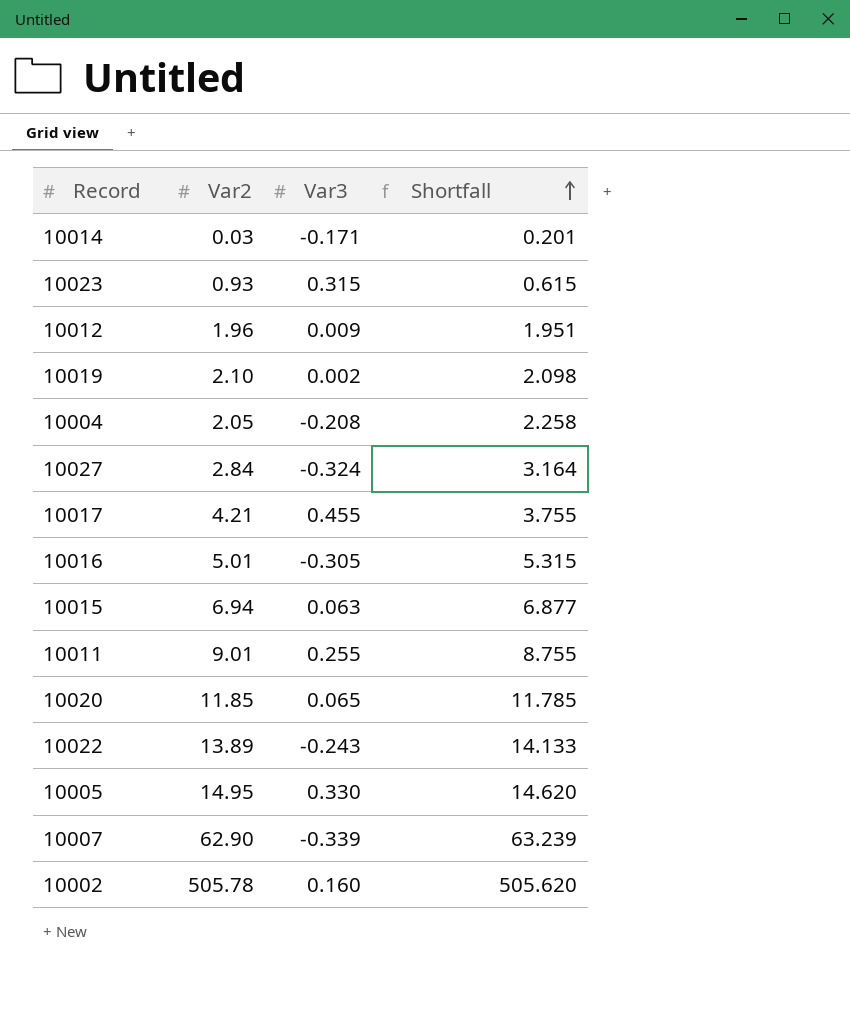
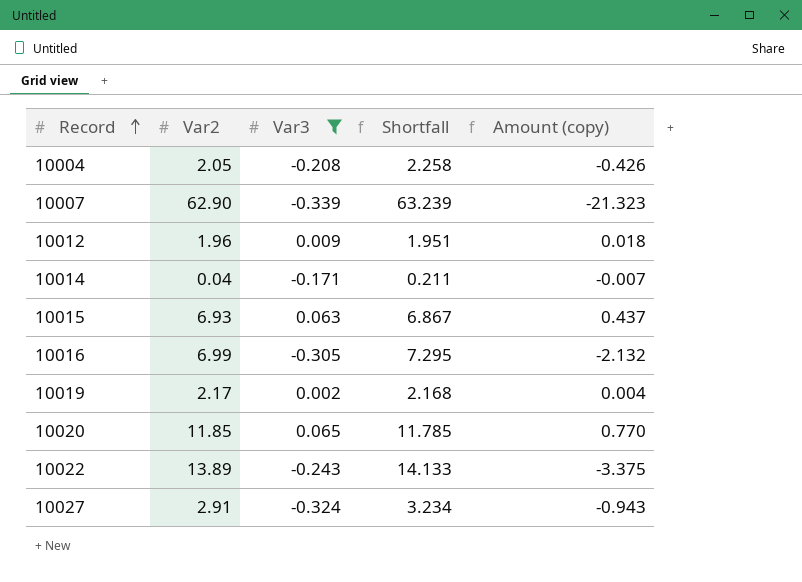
filter: none -> Var3 <= 0.065
row order: Shortfall ascending -> Record ascending
column Amount (copy) | formula: none -> [Var2] * [Var3]
10014 | Var2: 0.03 -> 0.04
10014 | Shortfall: 0.201 -> 0.211
10015 | Var2: 6.94 -> 6.93
10015 | Shortfall: 6.877 -> 6.867
10016 | Var2: 5.01 -> 6.99
10016 | Shortfall: 5.315 -> 7.295
10019 | Var2: 2.10 -> 2.17
10019 | Shortfall: 2.098 -> 2.168
10027 | Var2: 2.84 -> 2.91
10027 | Shortfall: 3.164 -> 3.234

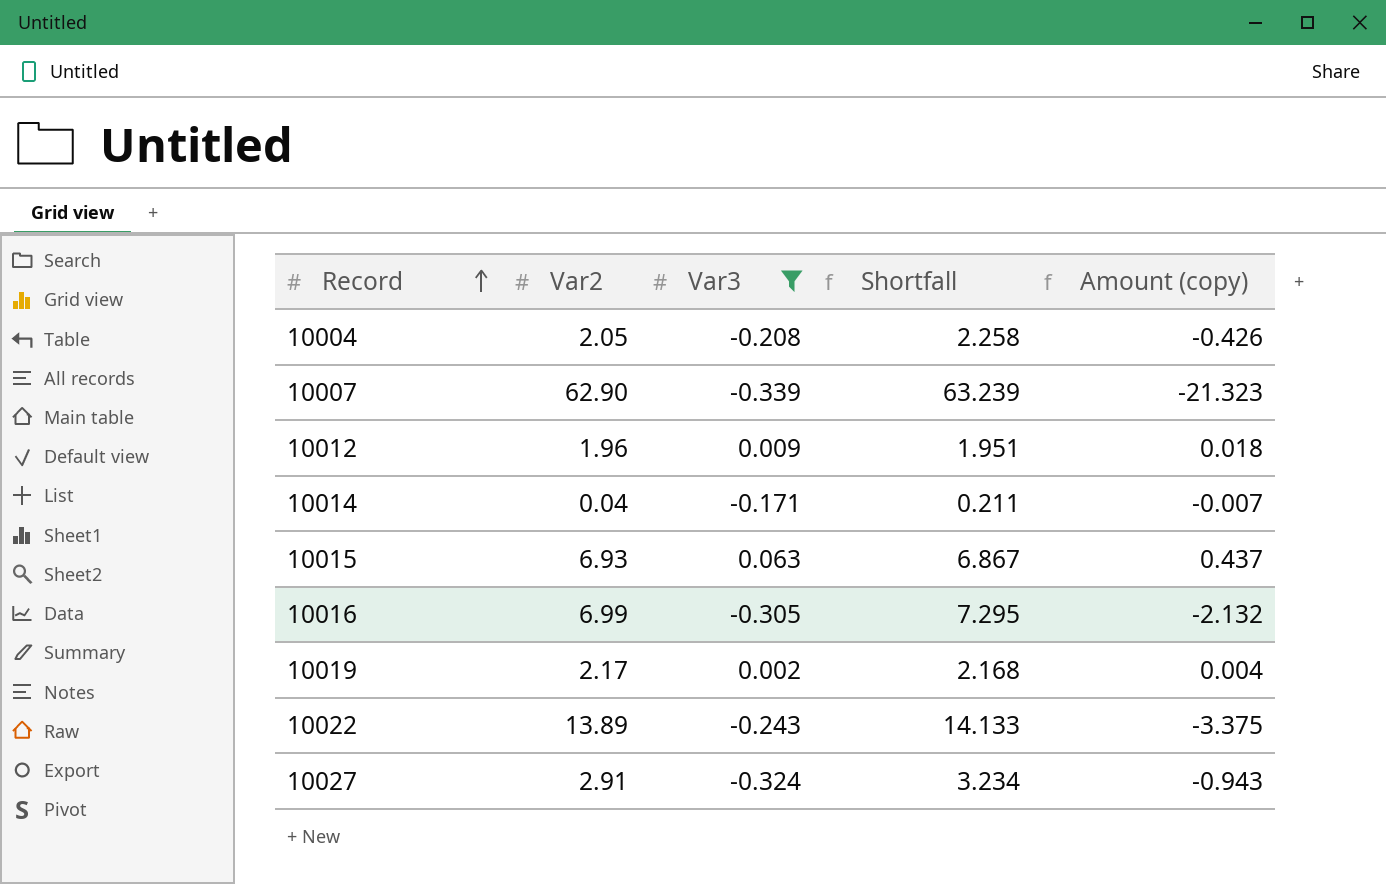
row 10020: 11.85 | 0.065 | 11.785 | 0.770 -> none

